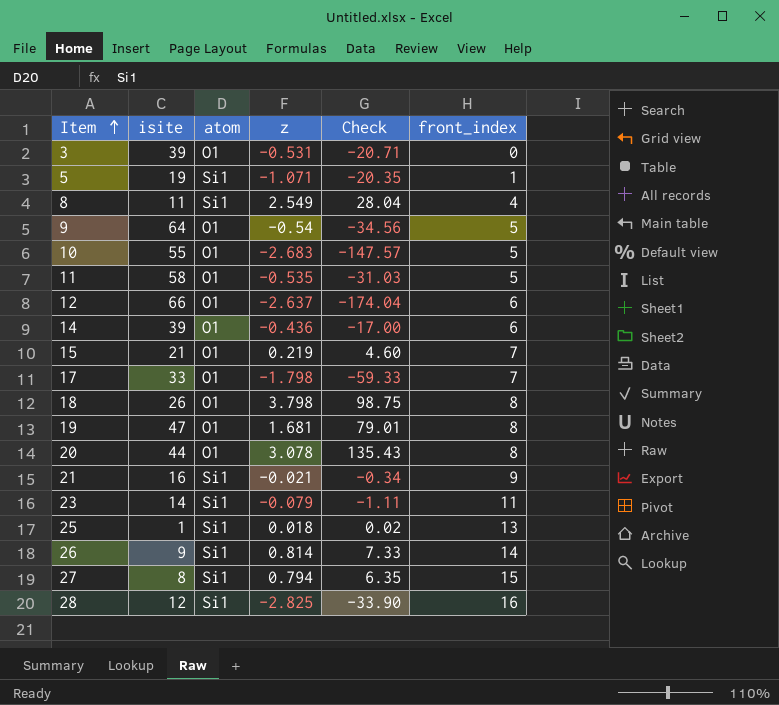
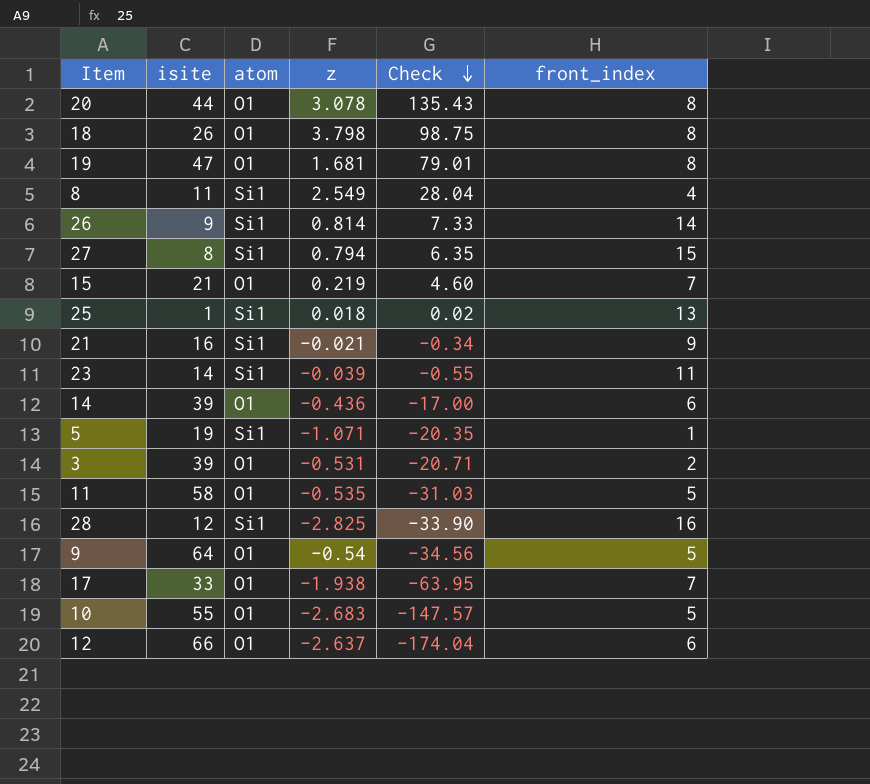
row order: Item ascending -> Check descending
23 | z: -0.079 -> -0.039
23 | Check: -1.11 -> -0.55
3 | front_index: 0 -> 2
17 | z: -1.798 -> -1.938
17 | Check: -59.33 -> -63.95

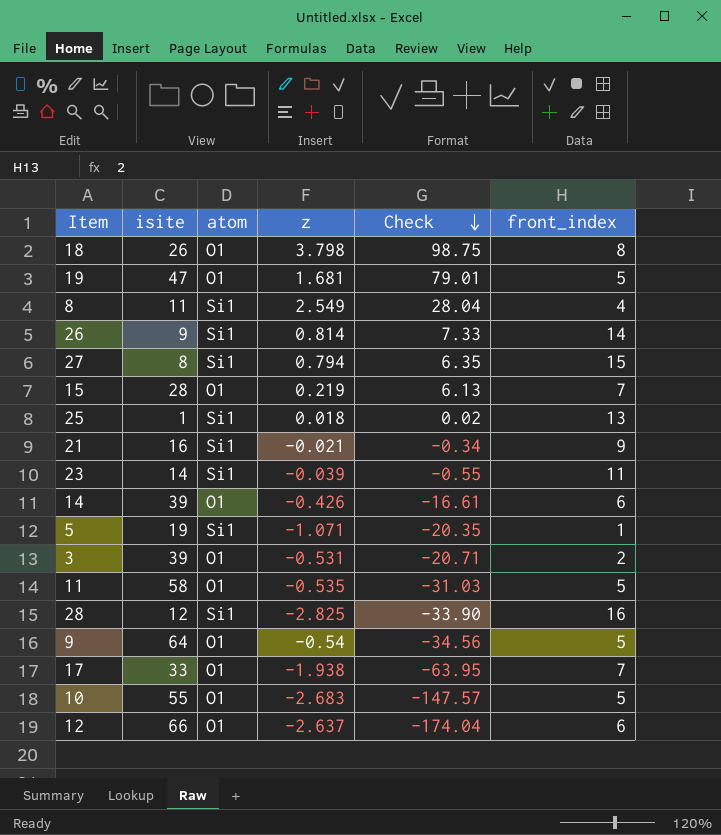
row 20: 44 | O1 | 3.078 | 135.43 | 8 -> none
19 | front_index: 8 -> 5
15 | isite: 21 -> 28
15 | Check: 4.60 -> 6.13
14 | z: -0.436 -> -0.426
14 | Check: -17.00 -> -16.61

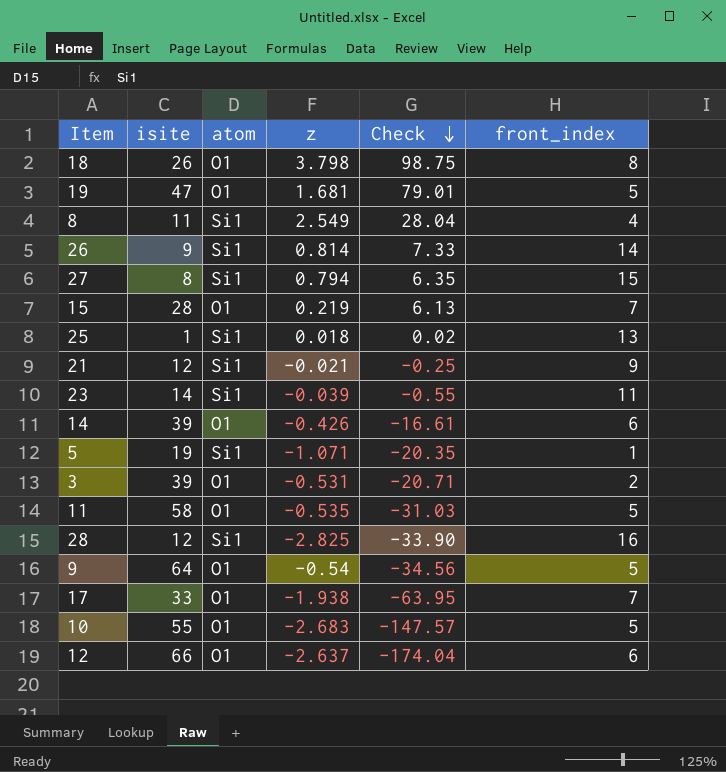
21 | isite: 16 -> 12
21 | Check: -0.34 -> -0.25

